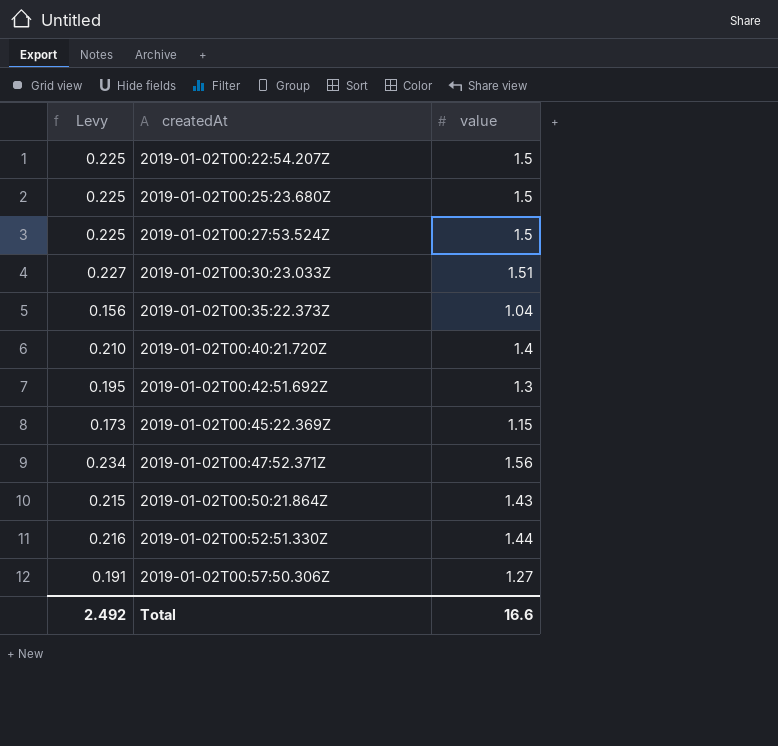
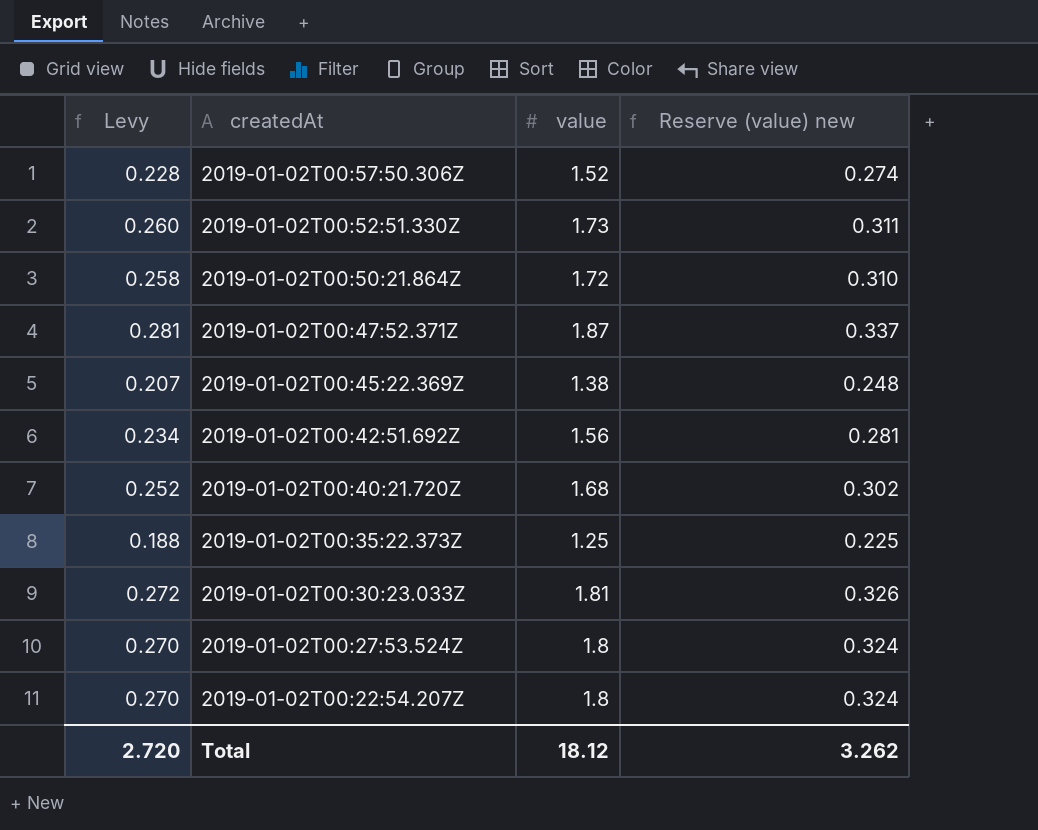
row order: createdAt ascending -> createdAt descending
column Reserve (value) new | formula: none -> [value] * 0.18
row 2019-01-02T00:25:23.680Z: 0.225 | 1.5 -> none
2019-01-02T00:57:50.306Z | Levy: 0.191 -> 0.228
2019-01-02T00:57:50.306Z | value: 1.27 -> 1.52
2019-01-02T00:52:51.330Z | Levy: 0.216 -> 0.260
2019-01-02T00:52:51.330Z | value: 1.44 -> 1.73
2019-01-02T00:50:21.864Z | Levy: 0.215 -> 0.258
2019-01-02T00:50:21.864Z | value: 1.43 -> 1.72
2019-01-02T00:47:52.371Z | Levy: 0.234 -> 0.281
2019-01-02T00:47:52.371Z | value: 1.56 -> 1.87
2019-01-02T00:45:22.369Z | Levy: 0.173 -> 0.207
2019-01-02T00:45:22.369Z | value: 1.15 -> 1.38
2019-01-02T00:42:51.692Z | Levy: 0.195 -> 0.234
2019-01-02T00:42:51.692Z | value: 1.3 -> 1.56
2019-01-02T00:40:21.720Z | Levy: 0.210 -> 0.252
2019-01-02T00:40:21.720Z | value: 1.4 -> 1.68
2019-01-02T00:35:22.373Z | Levy: 0.156 -> 0.188
2019-01-02T00:35:22.373Z | value: 1.04 -> 1.25
2019-01-02T00:30:23.033Z | Levy: 0.227 -> 0.272
2019-01-02T00:30:23.033Z | value: 1.51 -> 1.81
2019-01-02T00:27:53.524Z | Levy: 0.225 -> 0.270
2019-01-02T00:27:53.524Z | value: 1.5 -> 1.8
2019-01-02T00:22:54.207Z | Levy: 0.225 -> 0.270
2019-01-02T00:22:54.207Z | value: 1.5 -> 1.8
Total | Levy: 2.492 -> 2.720
Total | value: 16.6 -> 18.12

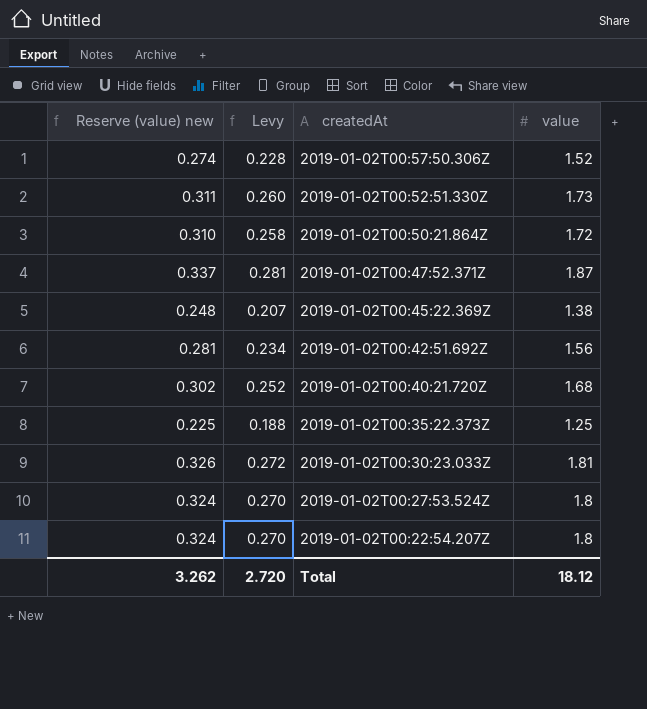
column Reserve (value) new | position: 4 -> 1

